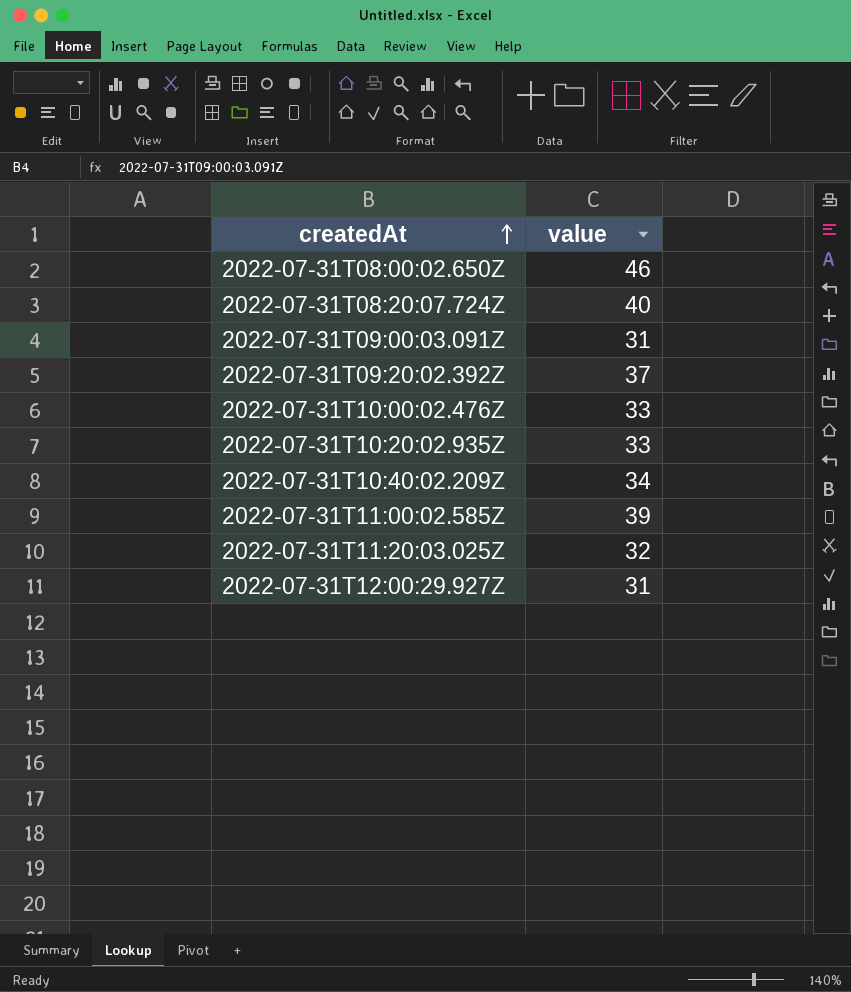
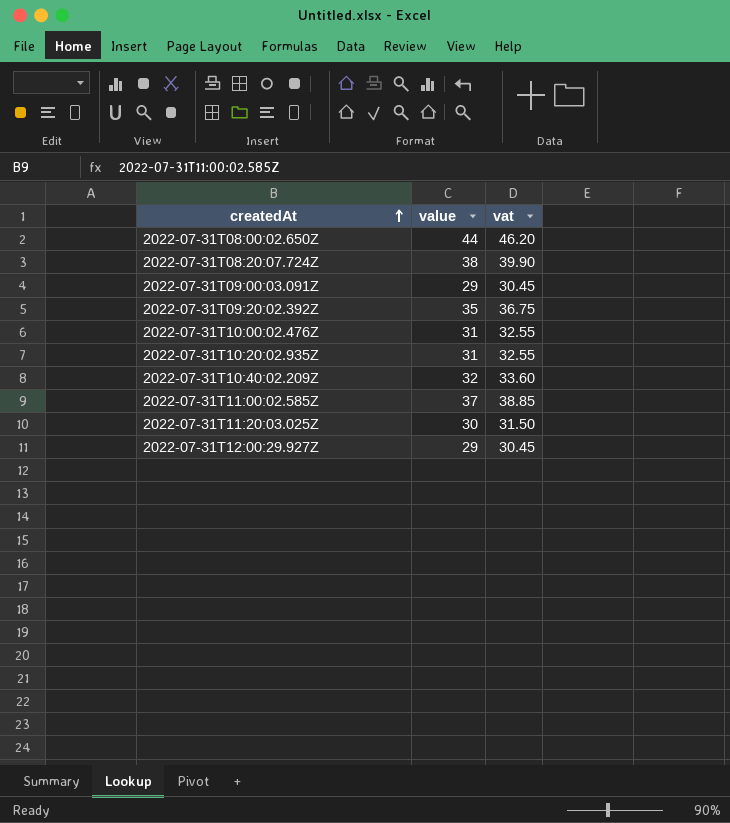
column vat | formula: none -> [value] * 1.05
2022-07-31T08:00:02.650Z | value: 46 -> 44
2022-07-31T08:20:07.724Z | value: 40 -> 38
2022-07-31T09:00:03.091Z | value: 31 -> 29
2022-07-31T09:20:02.392Z | value: 37 -> 35
2022-07-31T10:00:02.476Z | value: 33 -> 31
2022-07-31T10:20:02.935Z | value: 33 -> 31
2022-07-31T10:40:02.209Z | value: 34 -> 32
2022-07-31T11:00:02.585Z | value: 39 -> 37
2022-07-31T11:20:03.025Z | value: 32 -> 30
2022-07-31T12:00:29.927Z | value: 31 -> 29

